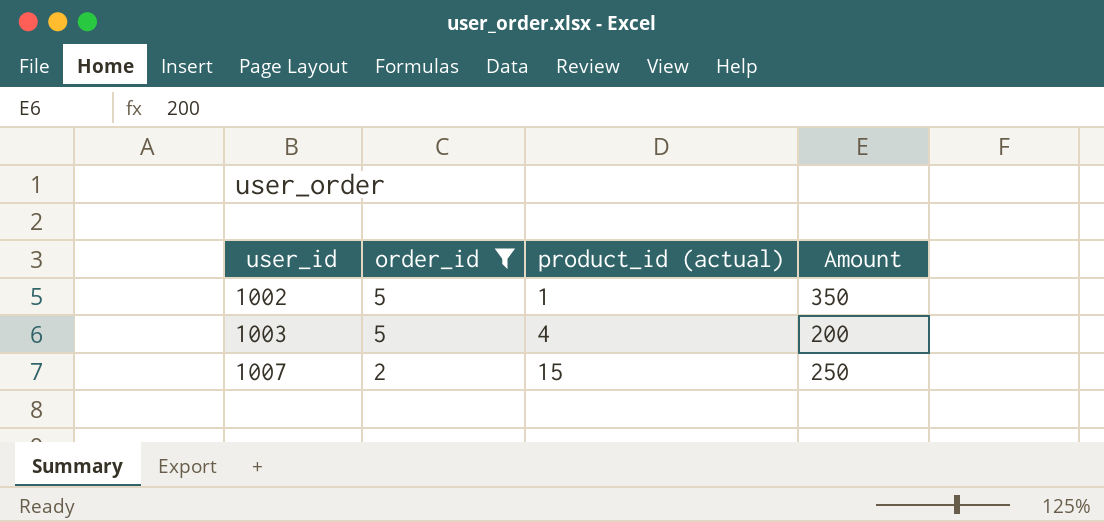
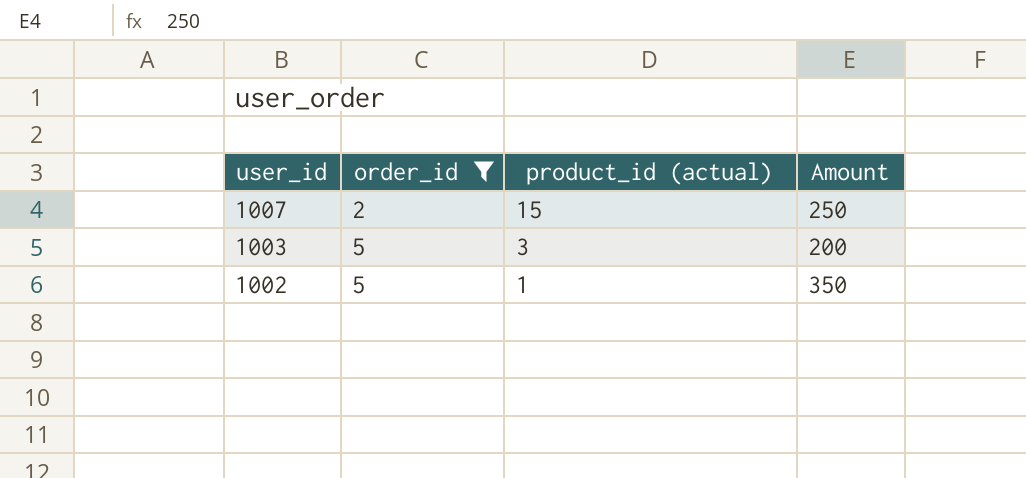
row order: user_id ascending -> user_id descending
1003 | product_id (actual): 4 -> 3

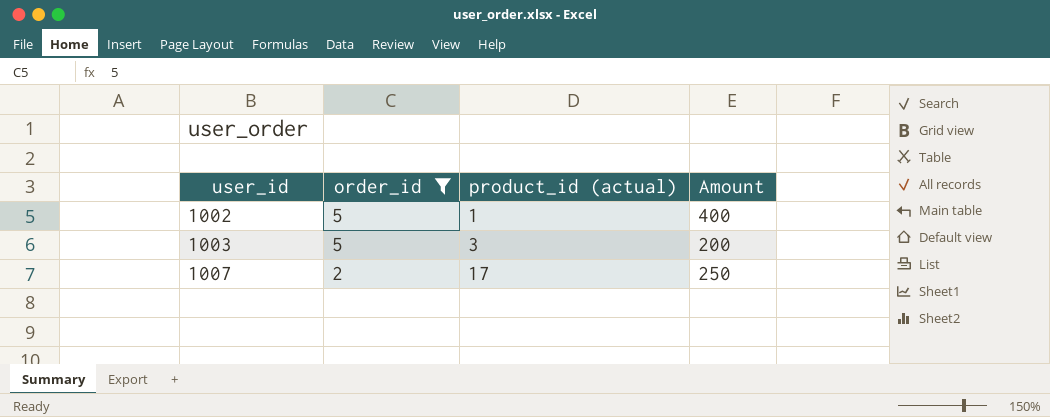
row order: user_id descending -> user_id ascending
1002 | Amount: 350 -> 400
1007 | product_id (actual): 15 -> 17

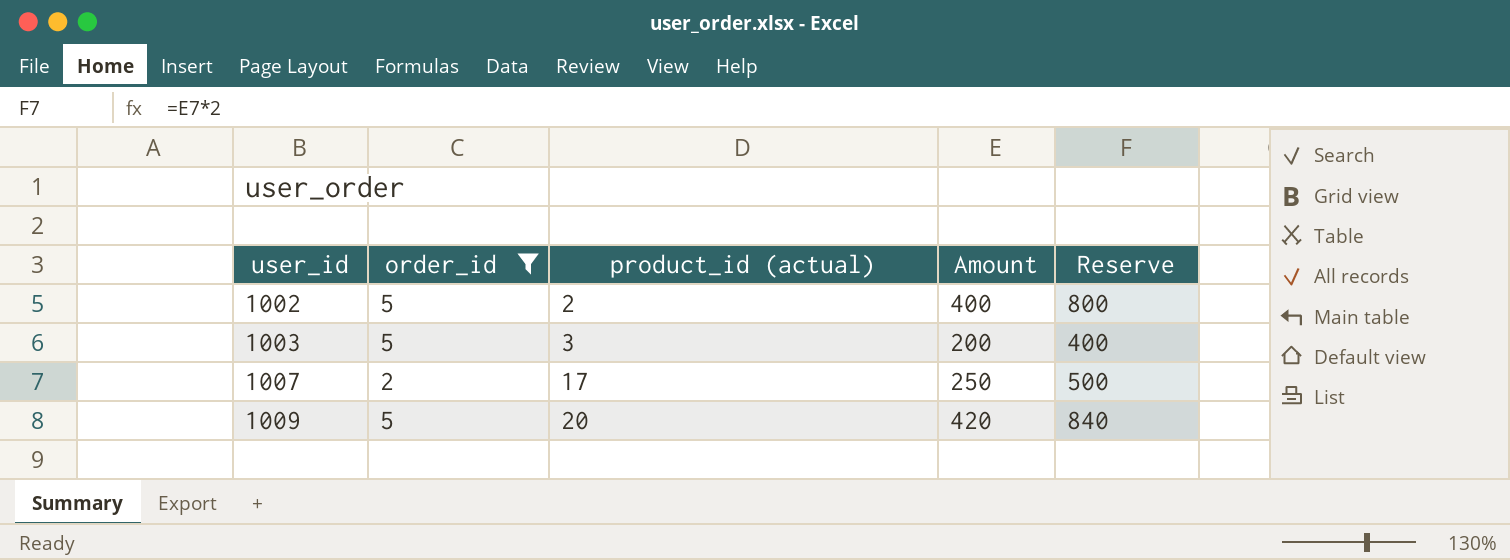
column Reserve | formula: none -> [Amount] * 2
1002 | product_id (actual): 1 -> 2
row 1009: none -> 5 | 20 | 420 | 840

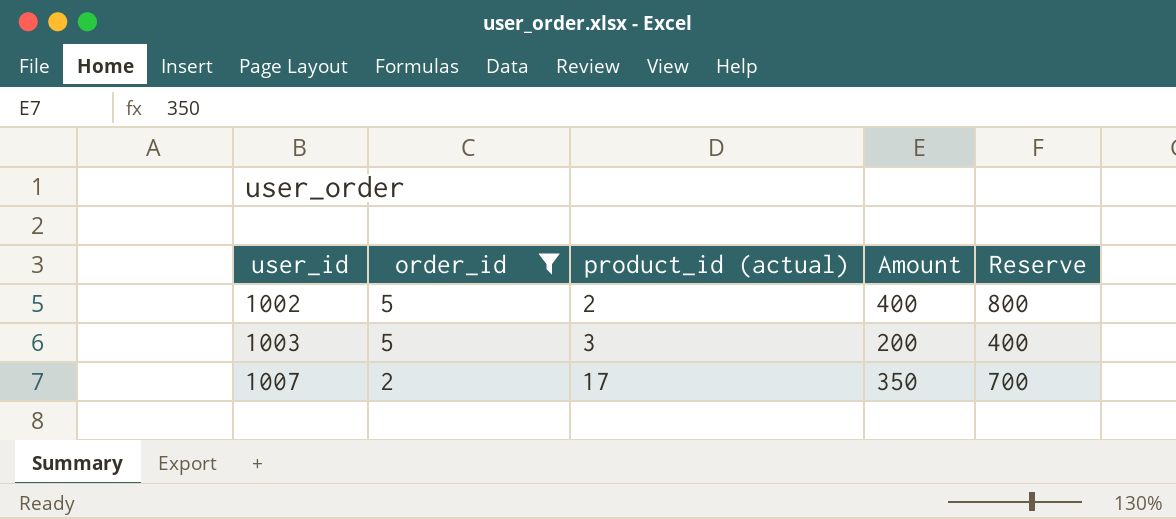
row 1009: 5 | 20 | 420 | 840 -> none
1007 | Amount: 250 -> 350
1007 | Reserve: 500 -> 700

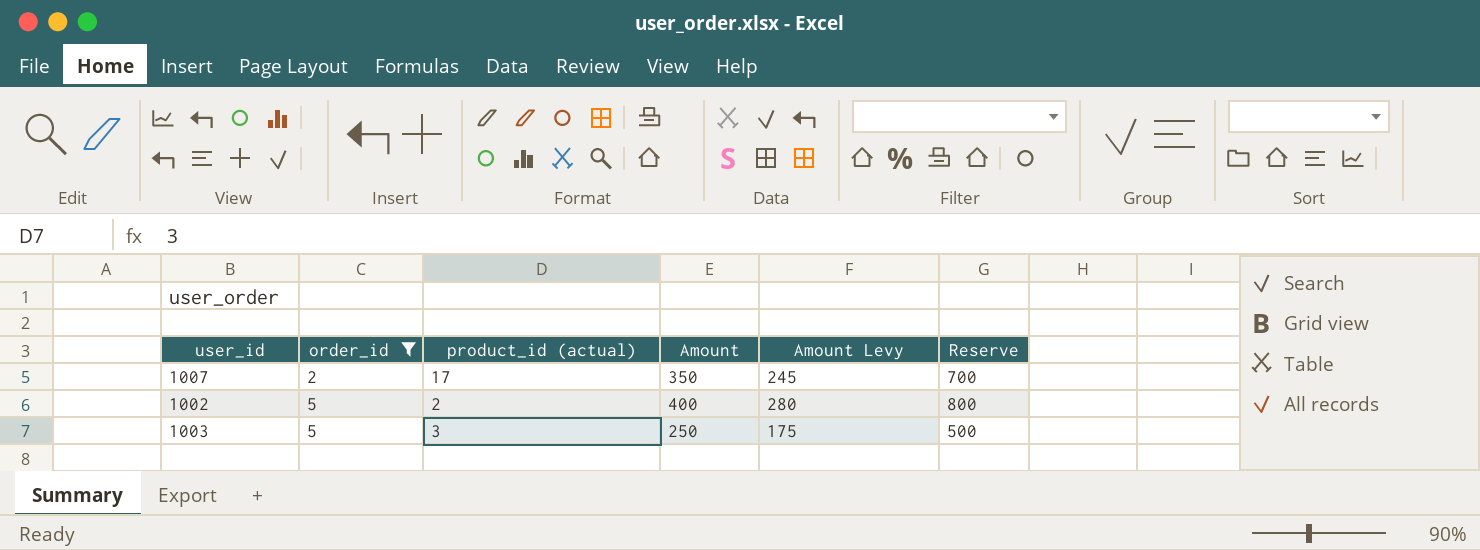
row order: user_id ascending -> order_id ascending
column Amount Levy | formula: none -> [Amount] * 0.7
1003 | Amount: 200 -> 250
1003 | Reserve: 400 -> 500

